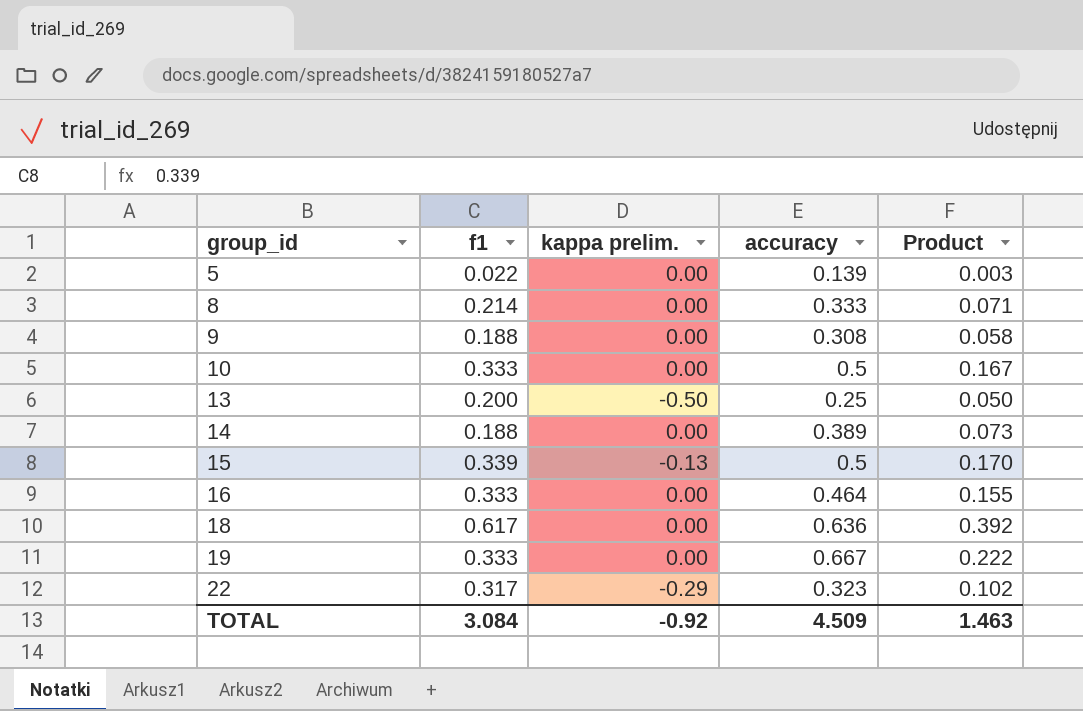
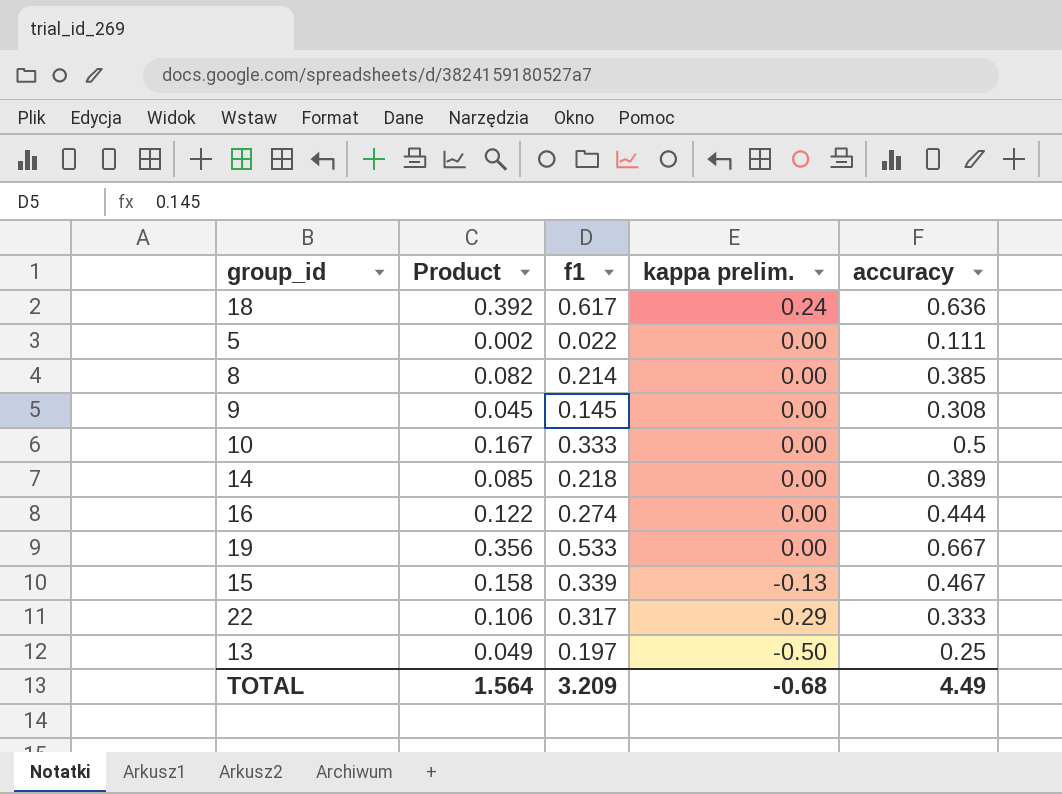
row order: group_id ascending -> kappa prelim. descending
column Product | position: 5 -> 2
18 | kappa prelim.: 0.00 -> 0.24
5 | Product: 0.003 -> 0.002
5 | accuracy: 0.139 -> 0.111
8 | Product: 0.071 -> 0.082
8 | accuracy: 0.333 -> 0.385
9 | Product: 0.058 -> 0.045
9 | f1: 0.188 -> 0.145
14 | Product: 0.073 -> 0.085
14 | f1: 0.188 -> 0.218
16 | Product: 0.155 -> 0.122
16 | f1: 0.333 -> 0.274
16 | accuracy: 0.464 -> 0.444
19 | Product: 0.222 -> 0.356
19 | f1: 0.333 -> 0.533
15 | Product: 0.170 -> 0.158
15 | accuracy: 0.5 -> 0.467
22 | Product: 0.102 -> 0.106
22 | accuracy: 0.323 -> 0.333
13 | Product: 0.050 -> 0.049
13 | f1: 0.200 -> 0.197
TOTAL | Product: 1.463 -> 1.564
TOTAL | f1: 3.084 -> 3.209
TOTAL | kappa prelim.: -0.92 -> -0.68
TOTAL | accuracy: 4.509 -> 4.49

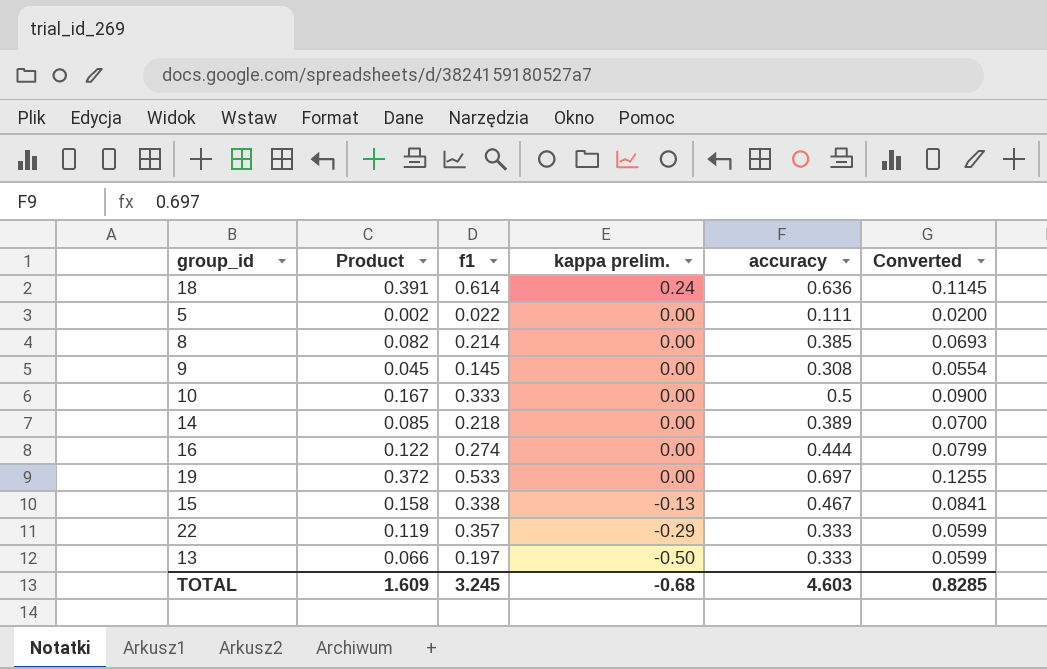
column Converted | formula: none -> [accuracy] * 0.18
18 | Product: 0.392 -> 0.391
18 | f1: 0.617 -> 0.614
19 | Product: 0.356 -> 0.372
19 | accuracy: 0.667 -> 0.697
15 | f1: 0.339 -> 0.338
22 | Product: 0.106 -> 0.119
22 | f1: 0.317 -> 0.357
13 | Product: 0.049 -> 0.066
13 | accuracy: 0.25 -> 0.333
TOTAL | Product: 1.564 -> 1.609
TOTAL | f1: 3.209 -> 3.245
TOTAL | accuracy: 4.49 -> 4.603

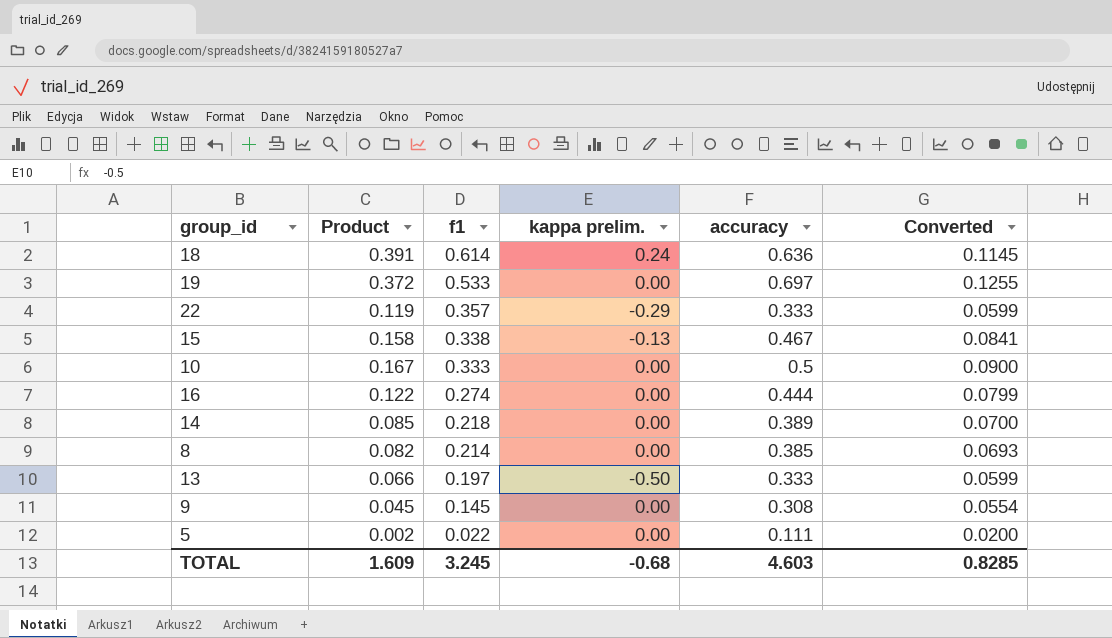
row order: kappa prelim. descending -> f1 descending

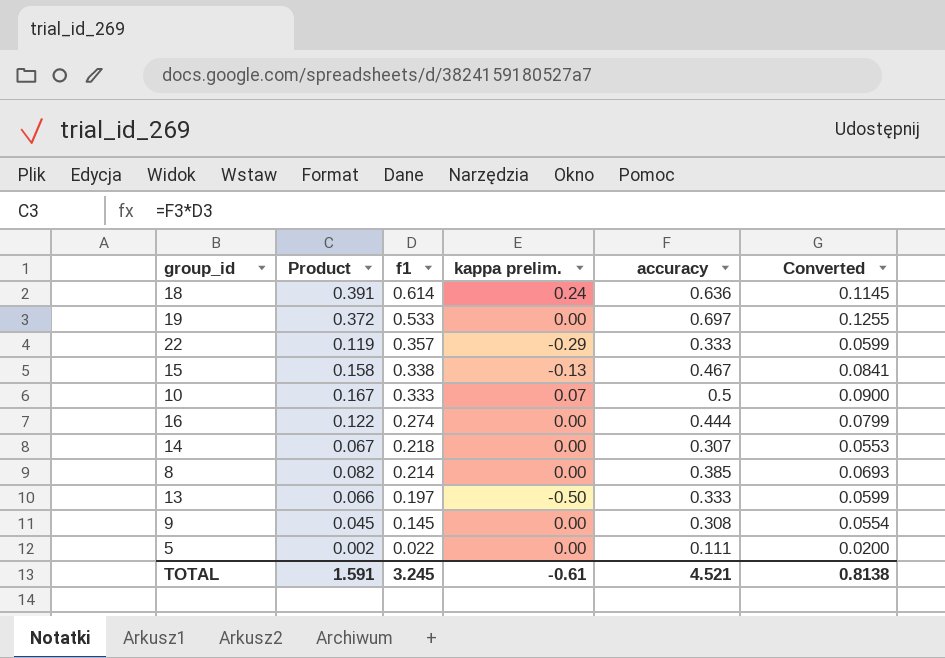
10 | kappa prelim.: 0.00 -> 0.07
14 | Product: 0.085 -> 0.067
14 | accuracy: 0.389 -> 0.307
14 | Converted: 0.0700 -> 0.0553
TOTAL | Product: 1.609 -> 1.591
TOTAL | kappa prelim.: -0.68 -> -0.61
TOTAL | accuracy: 4.603 -> 4.521
TOTAL | Converted: 0.8285 -> 0.8138

